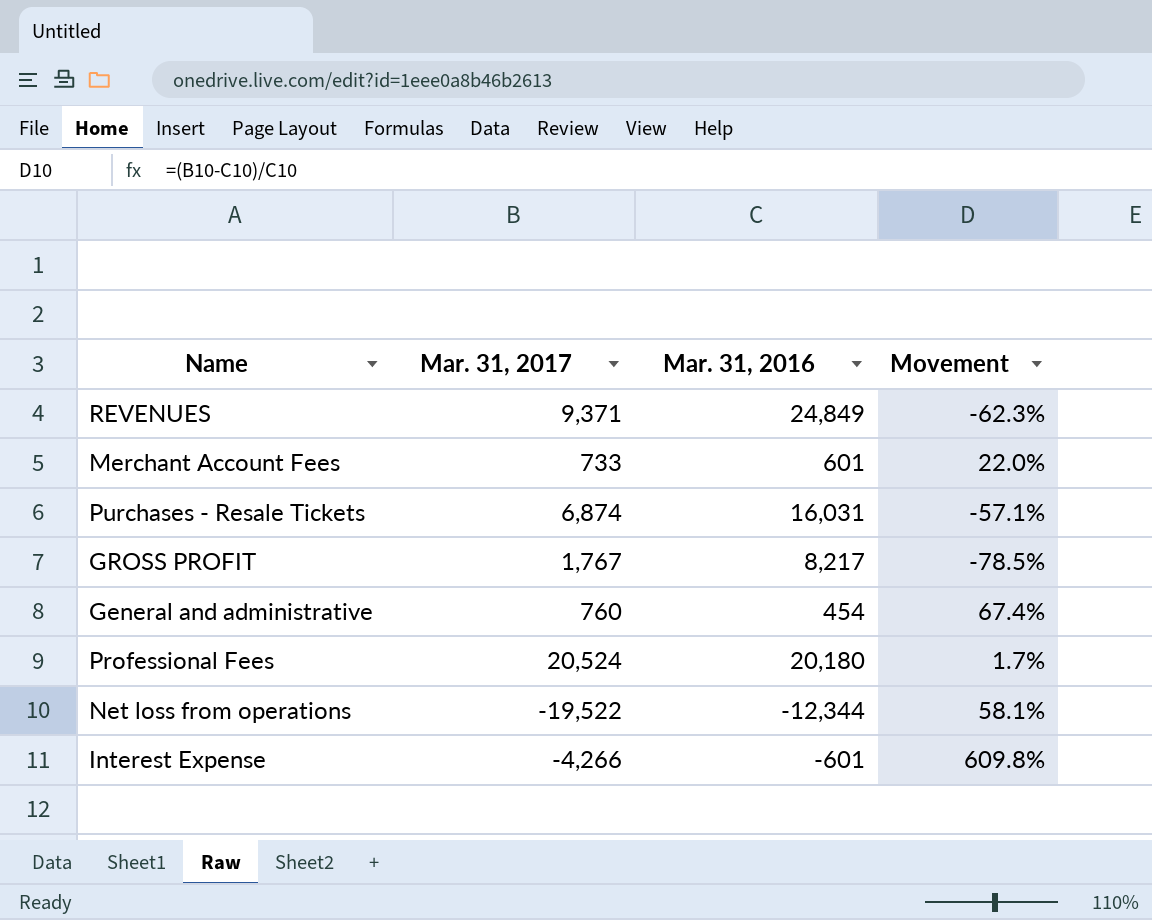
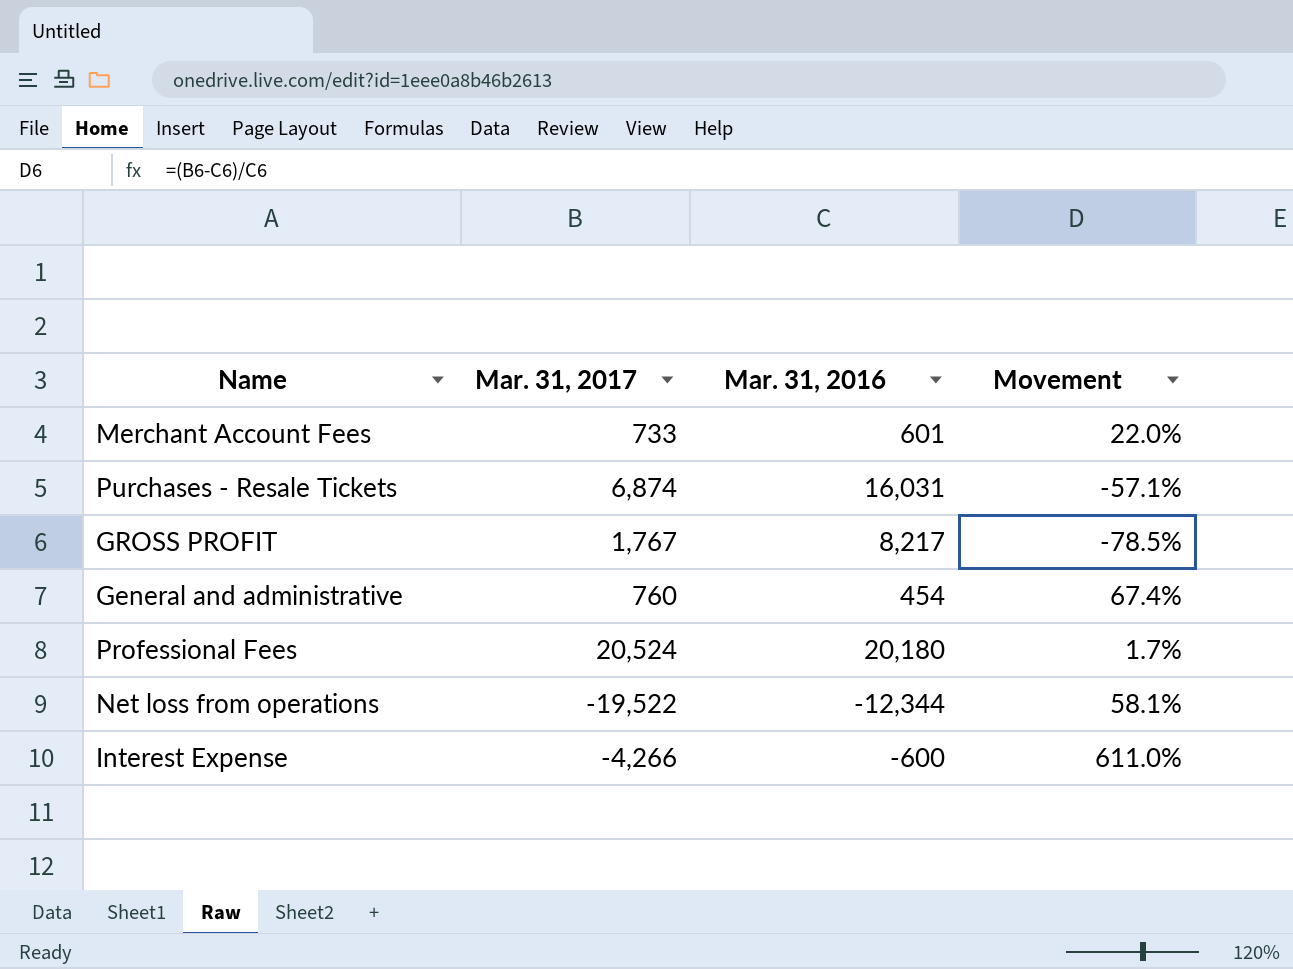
row REVENUES: 9,371 | 24,849 | -62.3% -> none
Interest Expense | Mar. 31, 2016: -601 -> -600
Interest Expense | Movement: 609.8% -> 611.0%

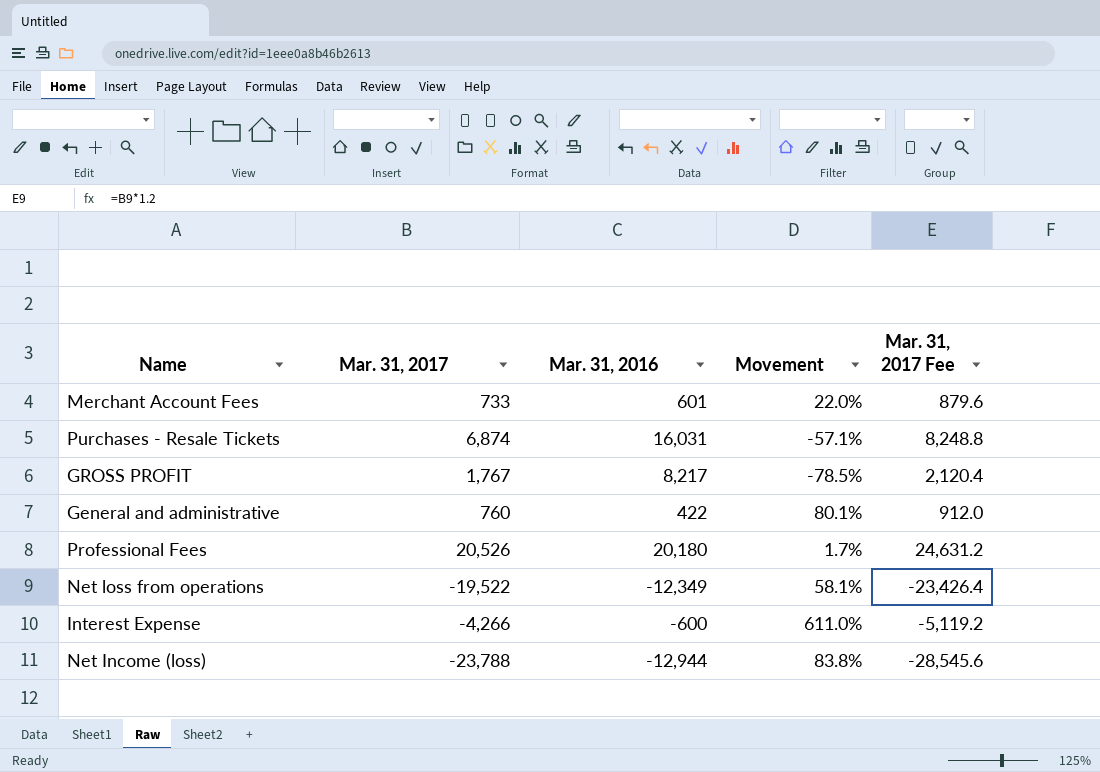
column Mar. 31, 2017 Fee | formula: none -> [Mar. 31, 2017] * 1.2
General and administrative | Mar. 31, 2016: 454 -> 422
General and administrative | Movement: 67.4% -> 80.1%
Professional Fees | Mar. 31, 2017: 20,524 -> 20,526
Net loss from operations | Mar. 31, 2016: -12,344 -> -12,349
row Net Income (loss): none -> -23,788 | -12,944 | 83.8% | -28,545.6

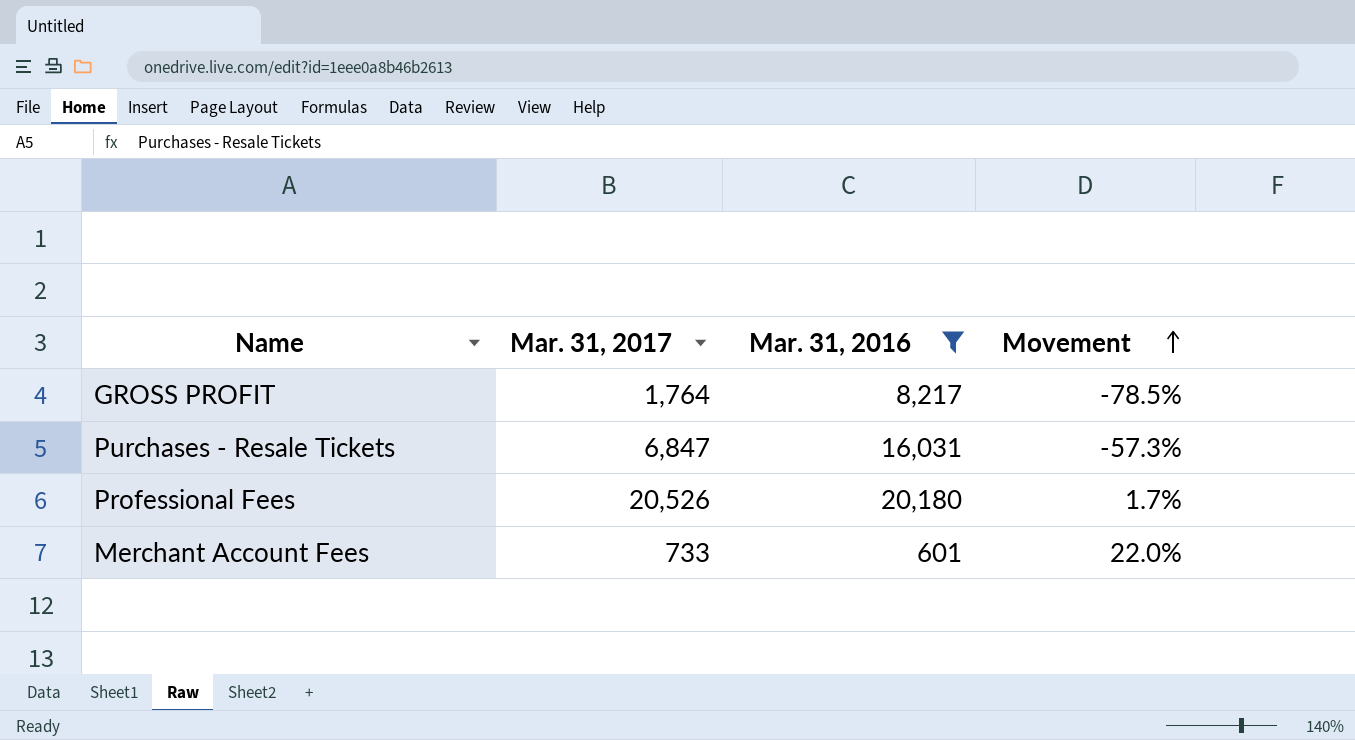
filter: none -> Mar. 31, 2016 >= 601
row order: none -> Movement ascending
column Mar. 31, 2017 Fee | formula: [Mar. 31, 2017] * 1.2 -> none
GROSS PROFIT | Mar. 31, 2017: 1,767 -> 1,764
Purchases - Resale Tickets | Mar. 31, 2017: 6,874 -> 6,847
Purchases - Resale Tickets | Movement: -57.1% -> -57.3%

